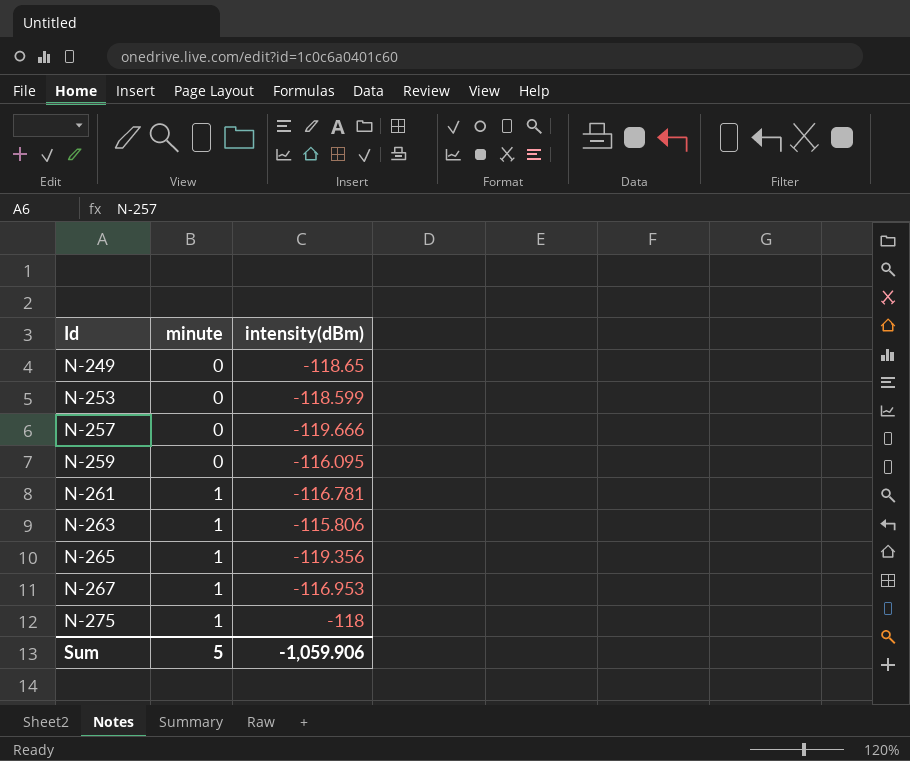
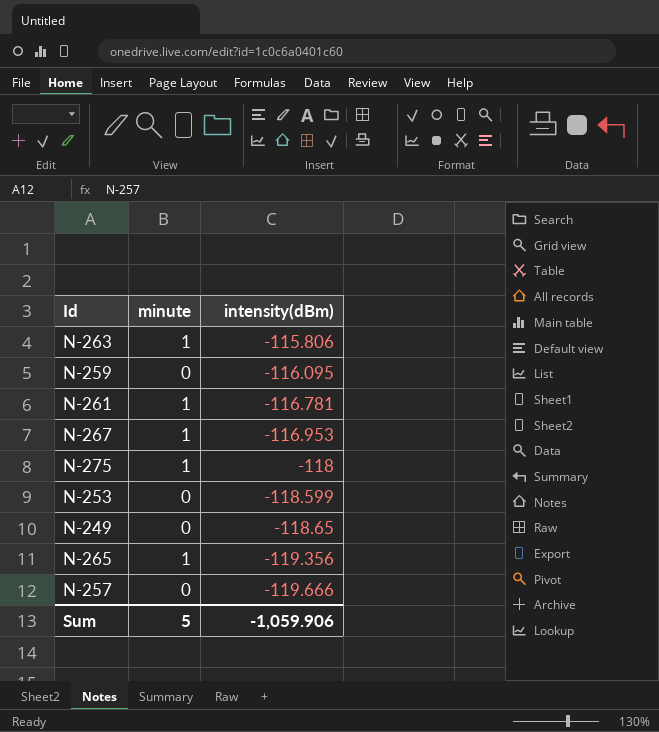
row order: Id ascending -> intensity(dBm) descending

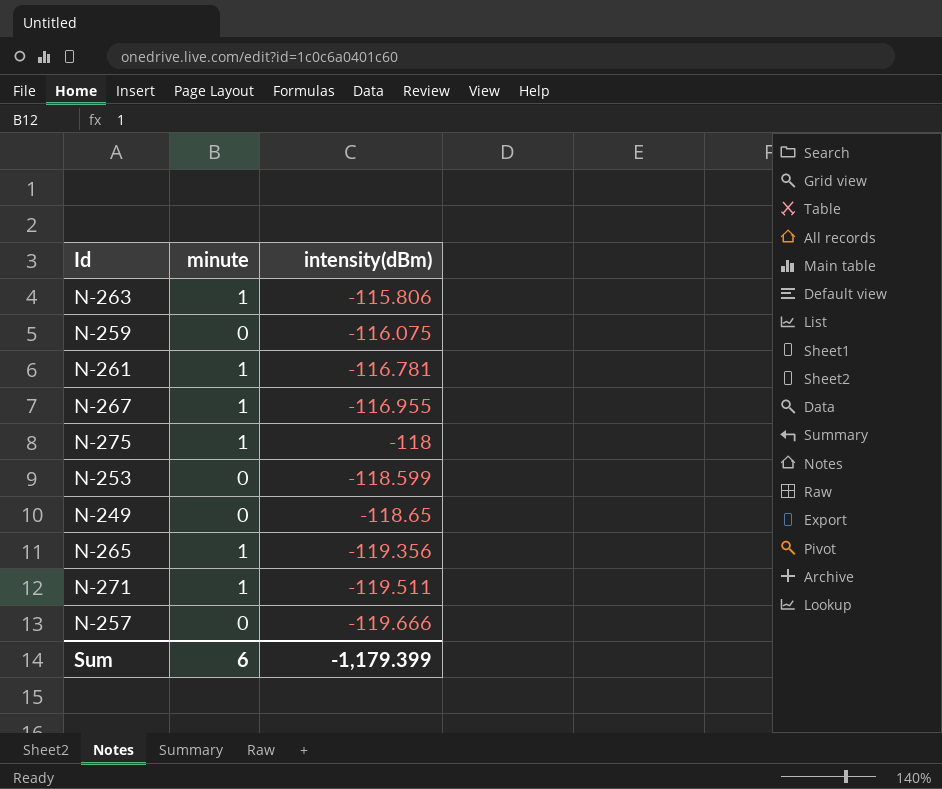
N-259 | intensity(dBm): -116.095 -> -116.075
N-267 | intensity(dBm): -116.953 -> -116.955
row N-271: none -> 1 | -119.511
Sum | minute: 5 -> 6
Sum | intensity(dBm): -1,059.906 -> -1,179.399

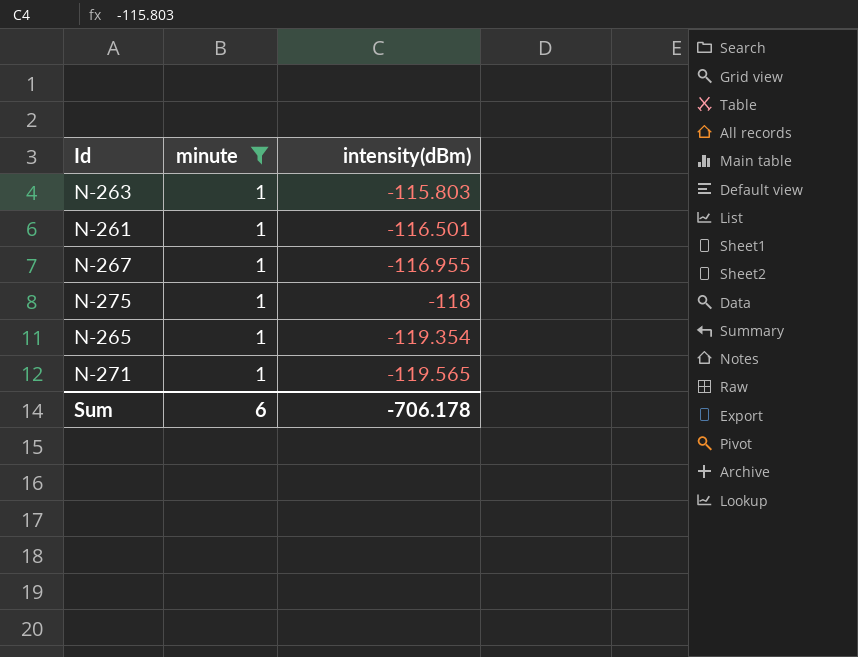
filter: none -> minute = 1
N-263 | intensity(dBm): -115.806 -> -115.803
N-261 | intensity(dBm): -116.781 -> -116.501
N-265 | intensity(dBm): -119.356 -> -119.354
N-271 | intensity(dBm): -119.511 -> -119.565
Sum | intensity(dBm): -1,179.399 -> -706.178

